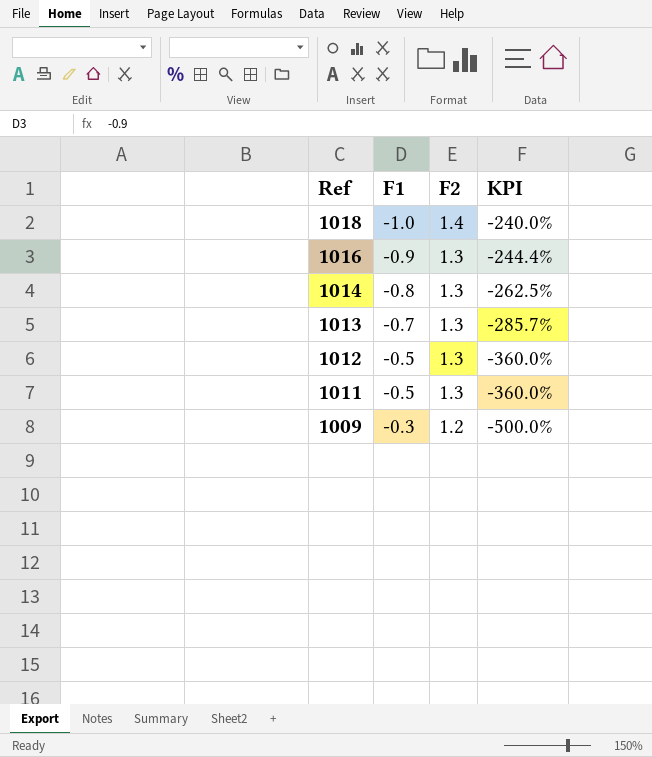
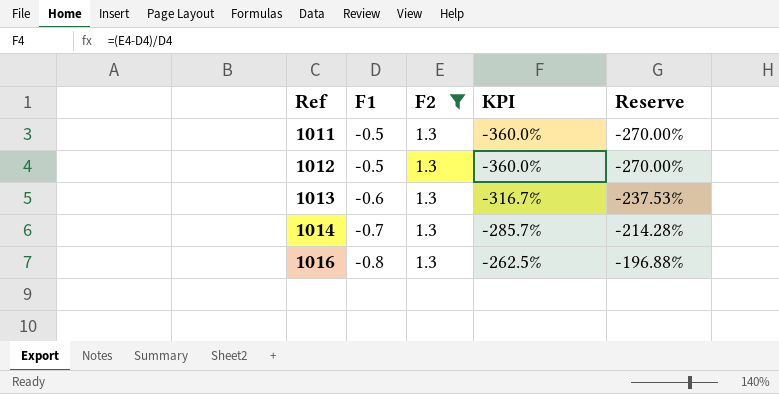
filter: none -> F2 = 1.3
row order: Ref descending -> Ref ascending
column Reserve | formula: none -> [KPI] * 0.75
1013 | F1: -0.7 -> -0.6
1013 | KPI: -285.7% -> -316.7%
1014 | F1: -0.8 -> -0.7
1014 | KPI: -262.5% -> -285.7%
1016 | F1: -0.9 -> -0.8
1016 | KPI: -244.4% -> -262.5%

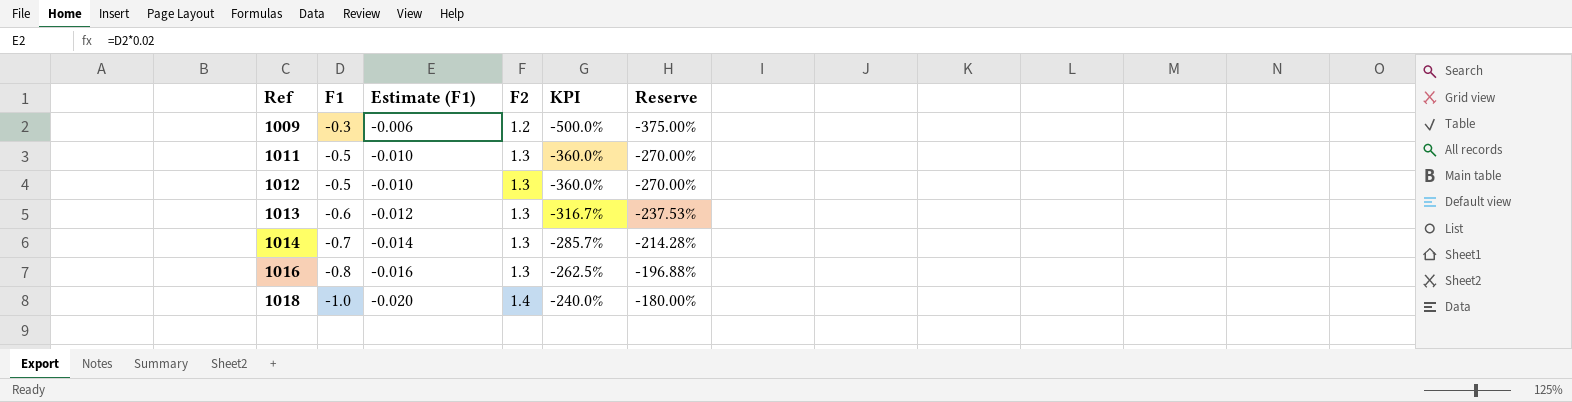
filter: F2 = 1.3 -> none
column Estimate (F1) | formula: none -> [F1] * 0.02

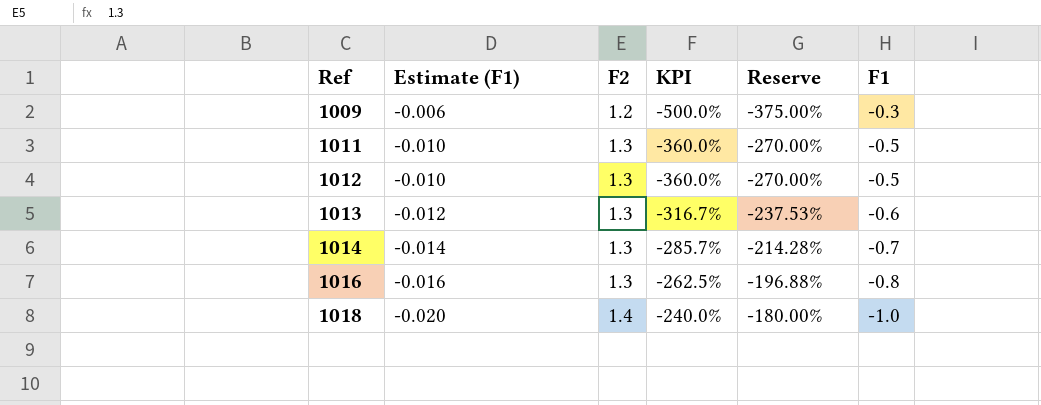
column F1 | position: 2 -> 6

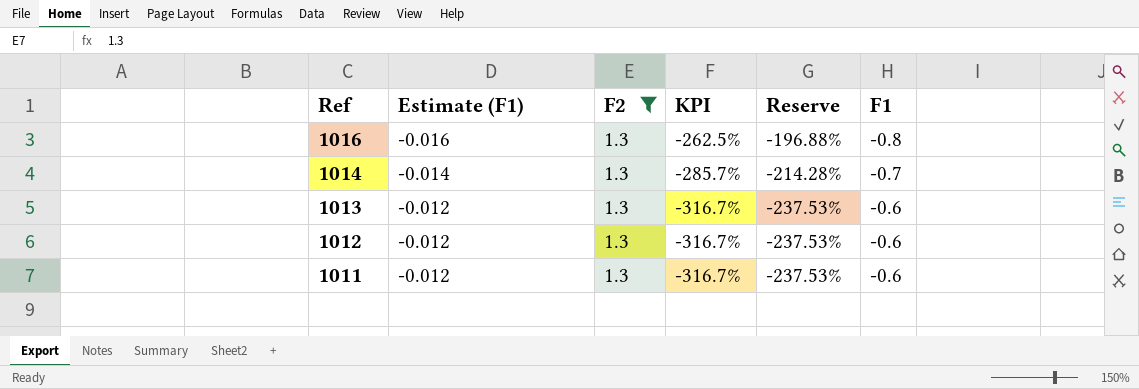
filter: none -> F2 = 1.3
row order: Ref ascending -> Ref descending
1012 | Estimate (F1): -0.010 -> -0.012
1012 | KPI: -360.0% -> -316.7%
1012 | Reserve: -270.00% -> -237.53%
1012 | F1: -0.5 -> -0.6
1011 | Estimate (F1): -0.010 -> -0.012
1011 | KPI: -360.0% -> -316.7%
1011 | Reserve: -270.00% -> -237.53%
1011 | F1: -0.5 -> -0.6

